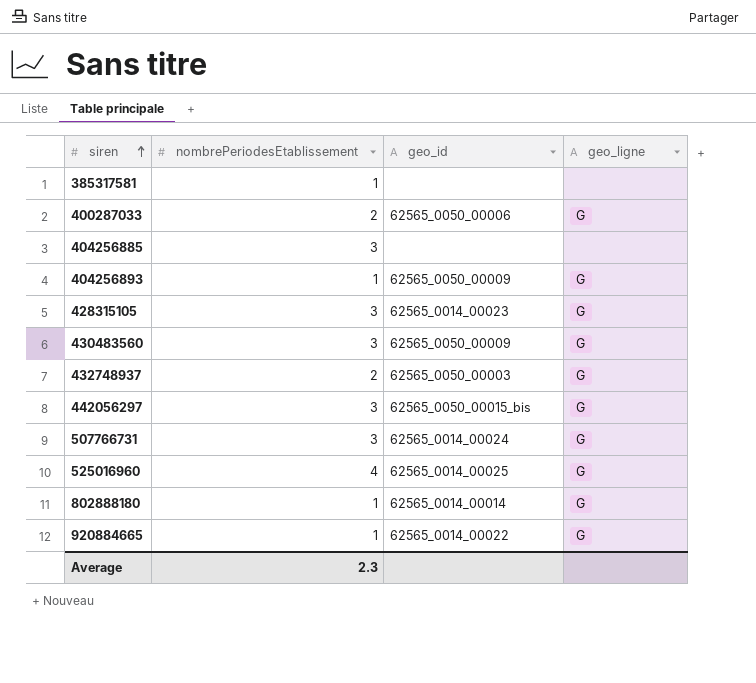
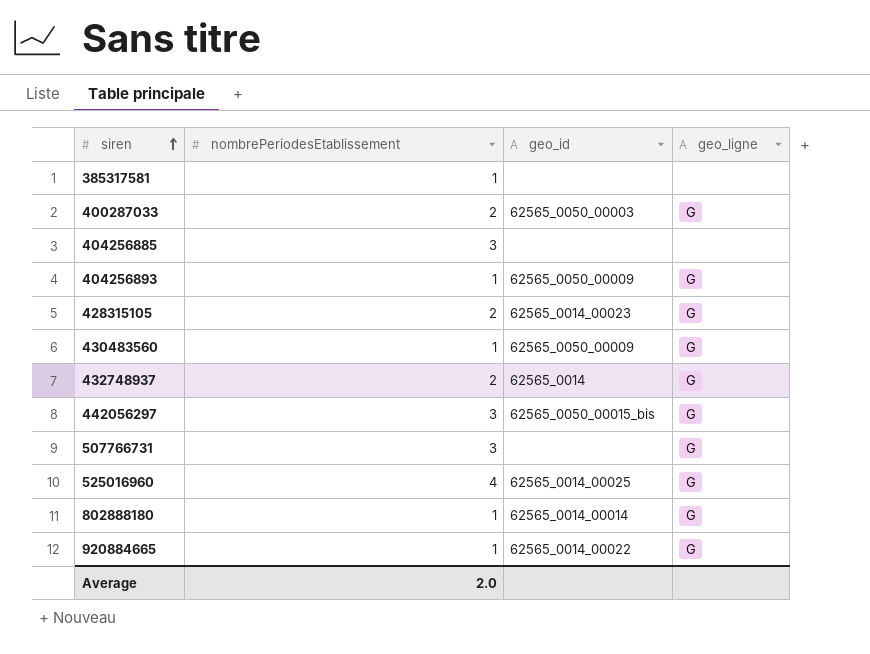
400287033 | geo_id: 62565_0050_00006 -> 62565_0050_00003
428315105 | nombrePeriodesEtablissement: 3 -> 2
430483560 | nombrePeriodesEtablissement: 3 -> 1
432748937 | geo_id: 62565_0050_00003 -> 62565_0014
507766731 | geo_id: 62565_0014_00024 -> none
Average | nombrePeriodesEtablissement: 2.3 -> 2.0

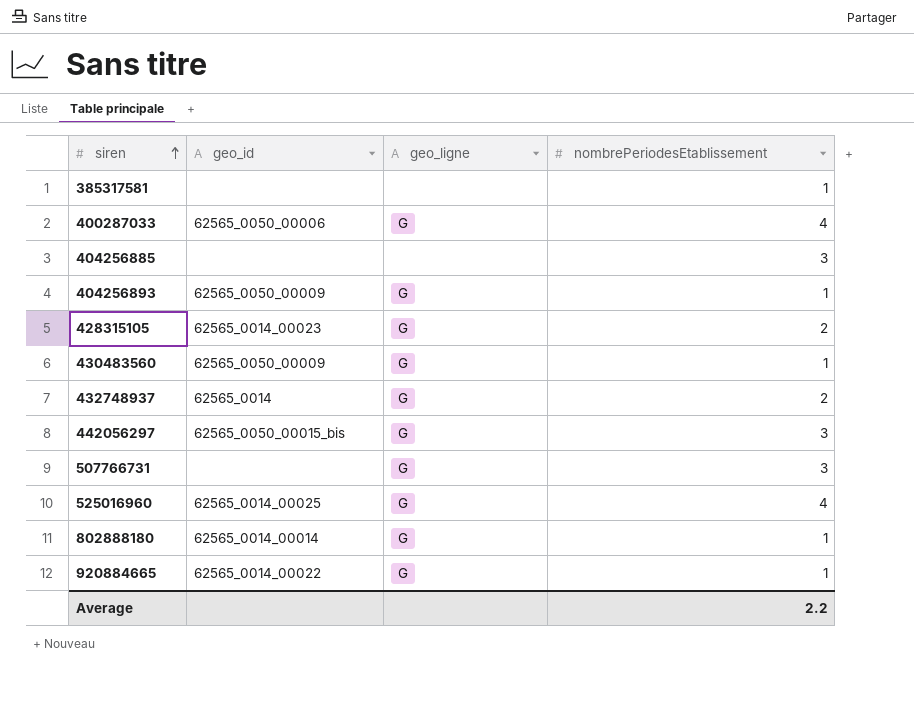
column nombrePeriodesEtablissement | position: 2 -> 4
400287033 | geo_id: 62565_0050_00003 -> 62565_0050_00006
400287033 | nombrePeriodesEtablissement: 2 -> 4
Average | nombrePeriodesEtablissement: 2.0 -> 2.2

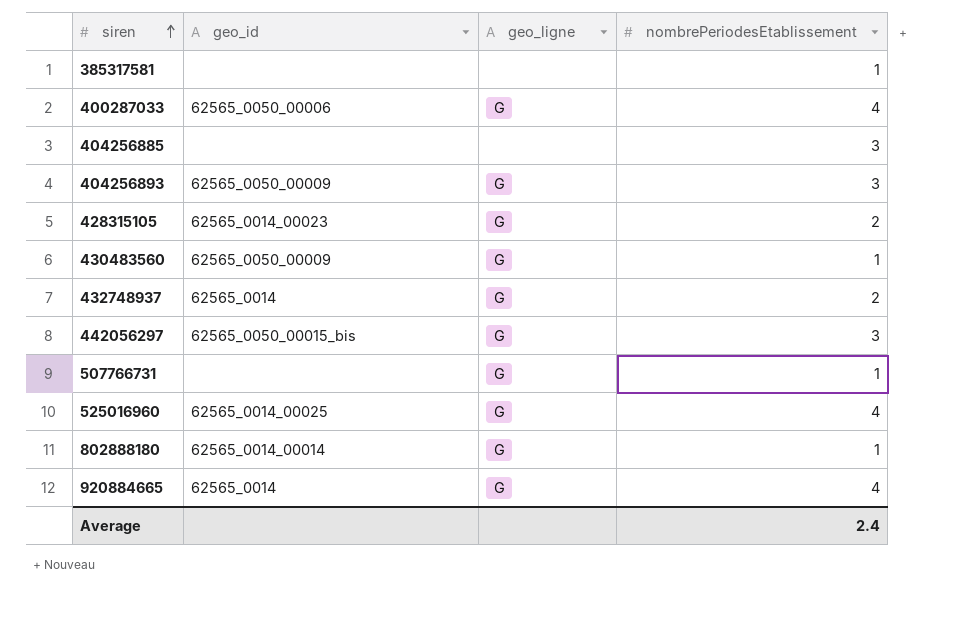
404256893 | nombrePeriodesEtablissement: 1 -> 3
507766731 | nombrePeriodesEtablissement: 3 -> 1
920884665 | geo_id: 62565_0014_00022 -> 62565_0014
920884665 | nombrePeriodesEtablissement: 1 -> 4
Average | nombrePeriodesEtablissement: 2.2 -> 2.4

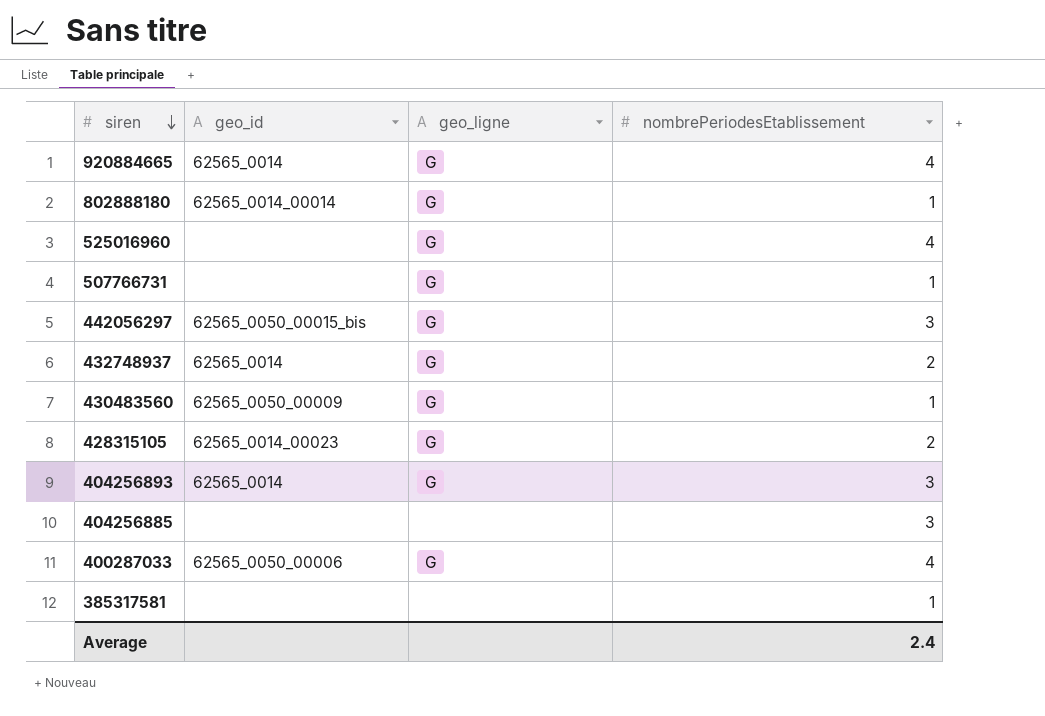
row order: siren ascending -> siren descending
525016960 | geo_id: 62565_0014_00025 -> none
404256893 | geo_id: 62565_0050_00009 -> 62565_0014

